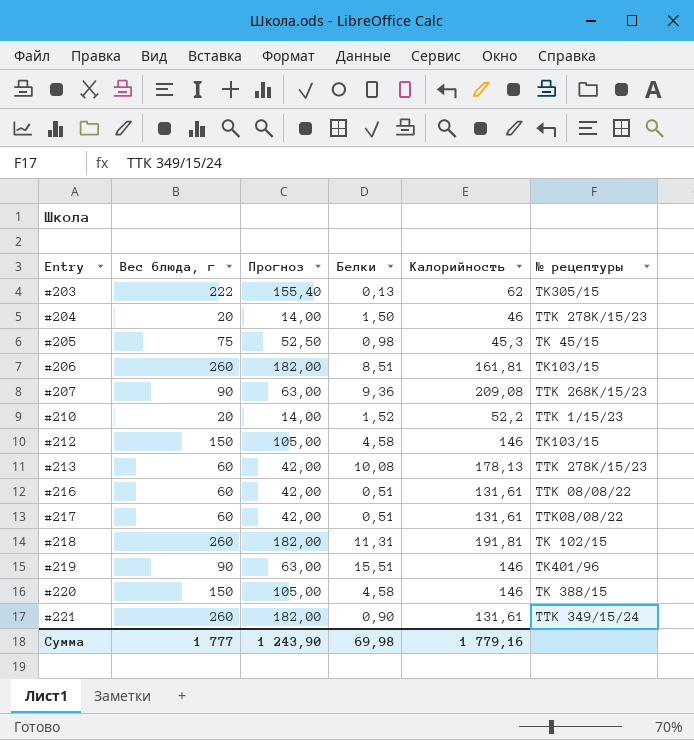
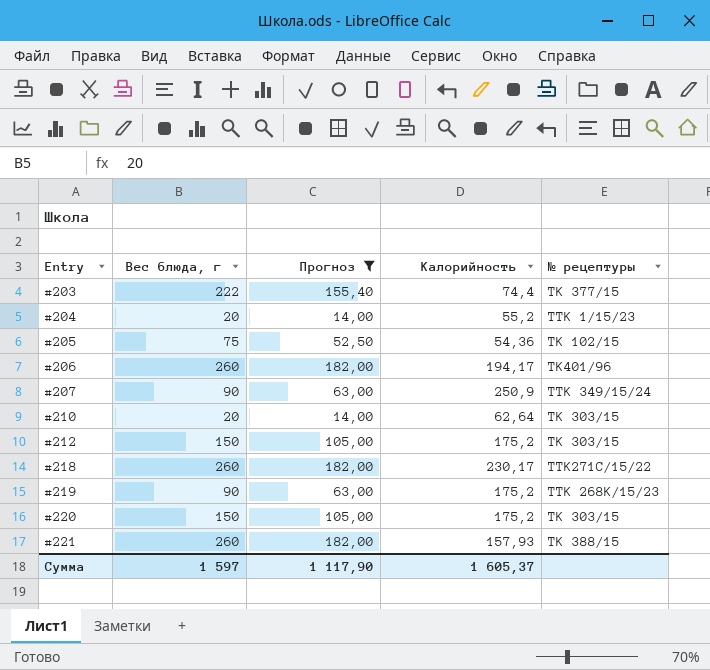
filter: none -> Прогноз != 42,00
column Белки | position: 4 -> none
#203 | Калорийность: 62 -> 74,4
#203 | № рецептуры: ТК305/15 -> ТК 377/15
#204 | Калорийность: 46 -> 55,2
#204 | № рецептуры: ТТК 278К/15/23 -> ТТК 1/15/23
#205 | Калорийность: 45,3 -> 54,36
#205 | № рецептуры: ТК 45/15 -> ТК 102/15
#206 | Калорийность: 161,81 -> 194,17
#206 | № рецептуры: ТК103/15 -> ТК401/96
#207 | Калорийность: 209,08 -> 250,9
#207 | № рецептуры: ТТК 268К/15/23 -> ТТК 349/15/24
#210 | Калорийность: 52,2 -> 62,64
#210 | № рецептуры: ТТК 1/15/23 -> ТК 303/15
#212 | Калорийность: 146 -> 175,2
#212 | № рецептуры: ТК103/15 -> ТК 303/15
#218 | Калорийность: 191,81 -> 230,17
#218 | № рецептуры: ТК 102/15 -> ТТК271С/15/22
#219 | Калорийность: 146 -> 175,2
#219 | № рецептуры: ТК401/96 -> ТТК 268К/15/23
#220 | Калорийность: 146 -> 175,2
#220 | № рецептуры: ТК 388/15 -> ТК 303/15
#221 | Калорийность: 131,61 -> 157,93
#221 | № рецептуры: ТТК 349/15/24 -> ТК 388/15
Сумма | Вес блюда, г: 1 777 -> 1 597
Сумма | Прогноз: 1 243,90 -> 1 117,90
Сумма | Калорийность: 1 779,16 -> 1 605,37

